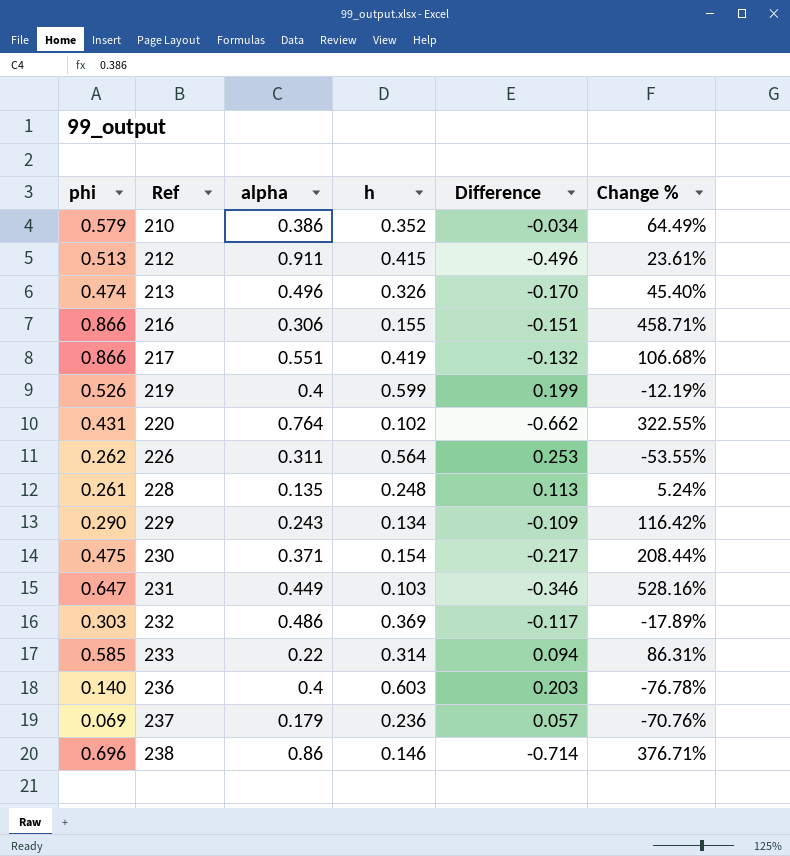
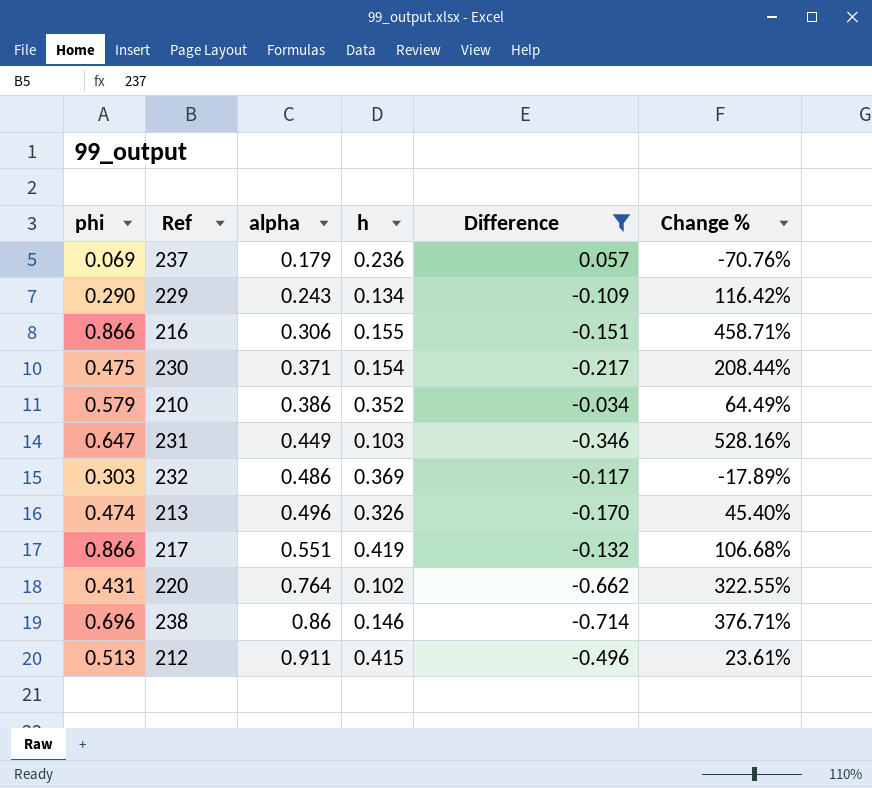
filter: none -> Difference <= 0.057
row order: Ref ascending -> alpha ascending

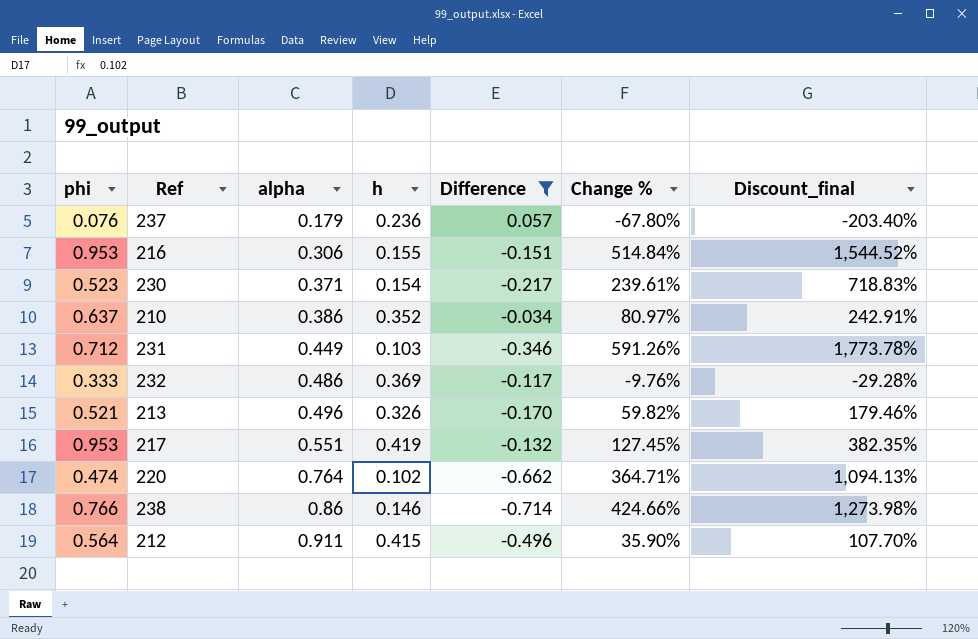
column Discount_final | formula: none -> [Change %] * 3
row 229: 0.290 | 0.243 | 0.134 | -0.109 | 116.42% -> none
237 | phi: 0.069 -> 0.076
237 | Change %: -70.76% -> -67.80%
216 | phi: 0.866 -> 0.953
216 | Change %: 458.71% -> 514.84%
230 | phi: 0.475 -> 0.523
230 | Change %: 208.44% -> 239.61%
210 | phi: 0.579 -> 0.637
210 | Change %: 64.49% -> 80.97%
231 | phi: 0.647 -> 0.712
231 | Change %: 528.16% -> 591.26%
232 | phi: 0.303 -> 0.333
232 | Change %: -17.89% -> -9.76%
213 | phi: 0.474 -> 0.521
213 | Change %: 45.40% -> 59.82%
217 | phi: 0.866 -> 0.953
217 | Change %: 106.68% -> 127.45%
220 | phi: 0.431 -> 0.474
220 | Change %: 322.55% -> 364.71%
238 | phi: 0.696 -> 0.766
238 | Change %: 376.71% -> 424.66%
212 | phi: 0.513 -> 0.564
212 | Change %: 23.61% -> 35.90%

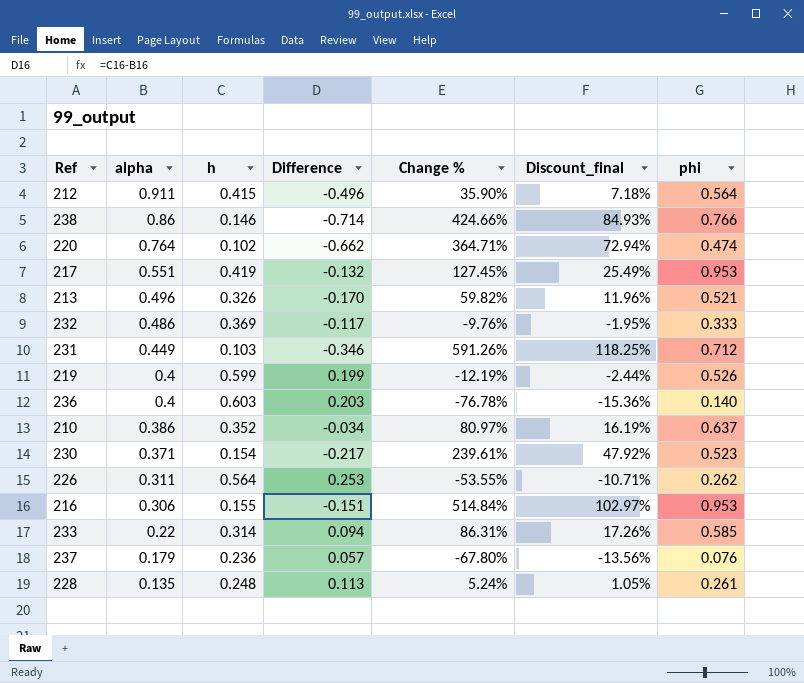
filter: Difference <= 0.057 -> none
row order: alpha ascending -> alpha descending
column Discount_final | formula: [Change %] * 3 -> [Change %] * 0.2
column phi | position: 1 -> 7

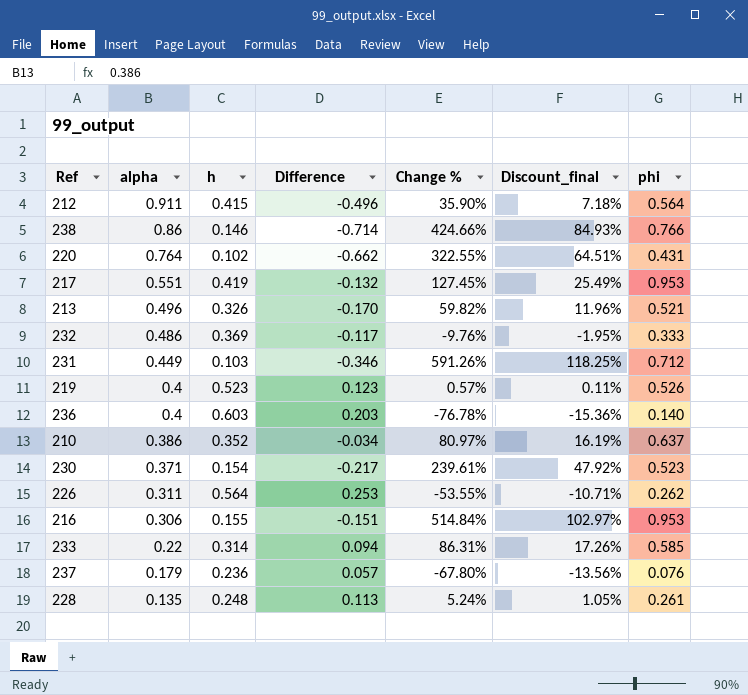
220 | Change %: 364.71% -> 322.55%
220 | Discount_final: 72.94% -> 64.51%
220 | phi: 0.474 -> 0.431
219 | h: 0.599 -> 0.523
219 | Difference: 0.199 -> 0.123
219 | Change %: -12.19% -> 0.57%
219 | Discount_final: -2.44% -> 0.11%

